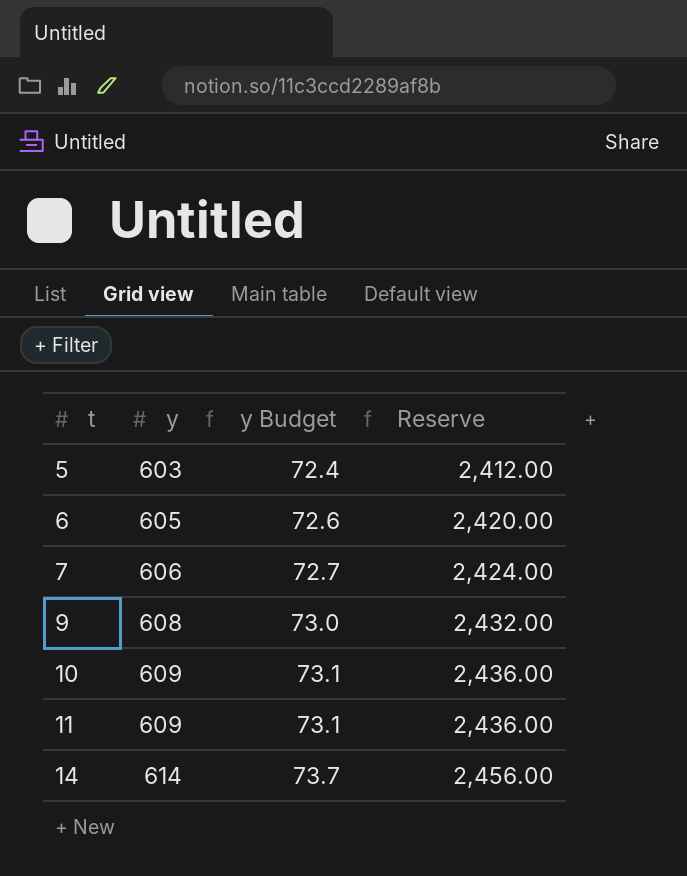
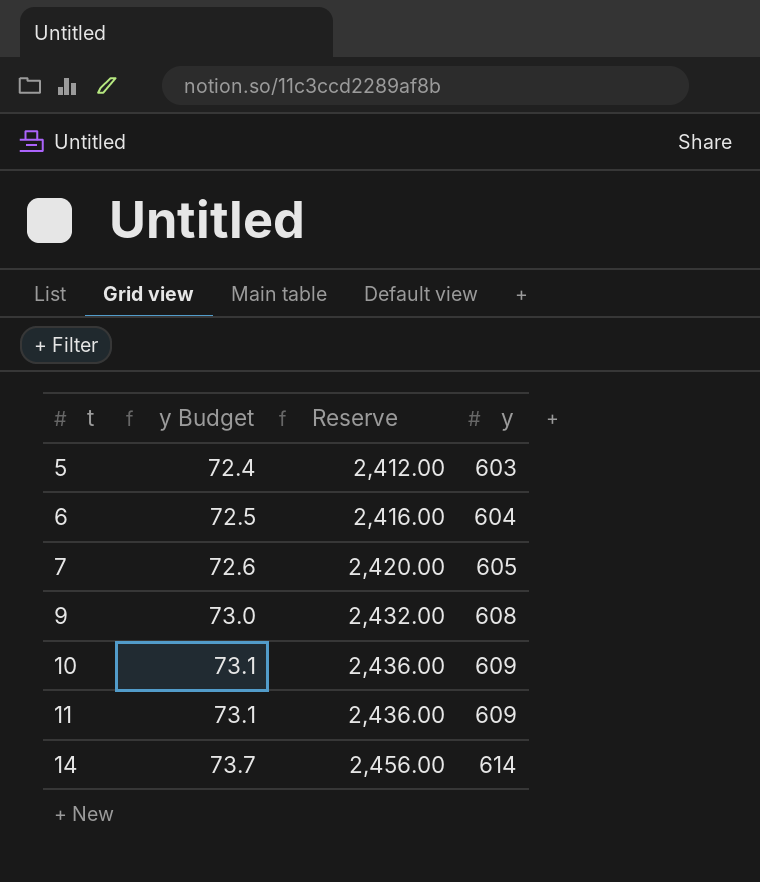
column y | position: 2 -> 4
6 | y Budget: 72.6 -> 72.5
6 | Reserve: 2,420.00 -> 2,416.00
6 | y: 605 -> 604
7 | y Budget: 72.7 -> 72.6
7 | Reserve: 2,424.00 -> 2,420.00
7 | y: 606 -> 605

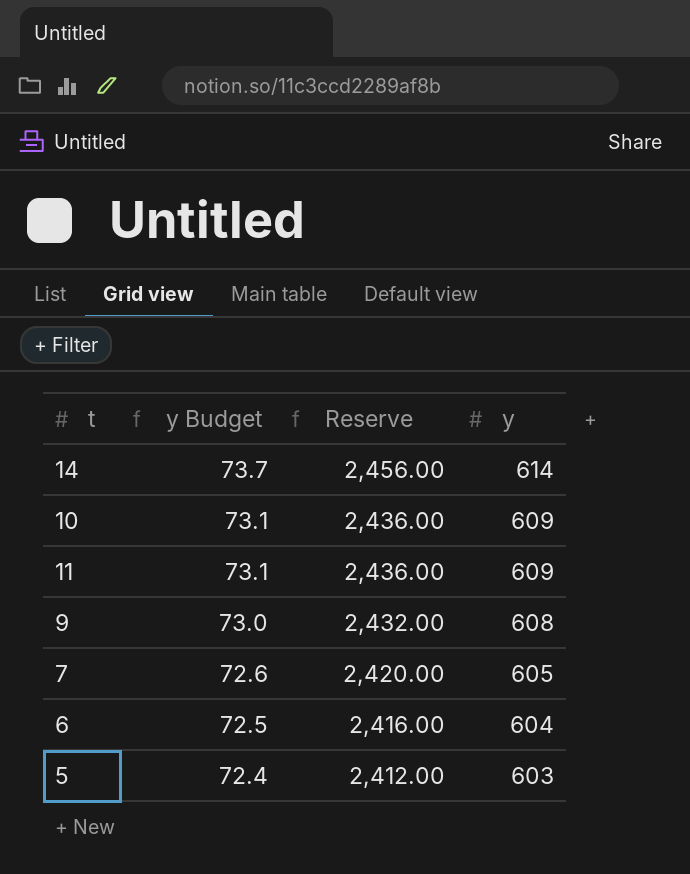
row order: t ascending -> y Budget descending

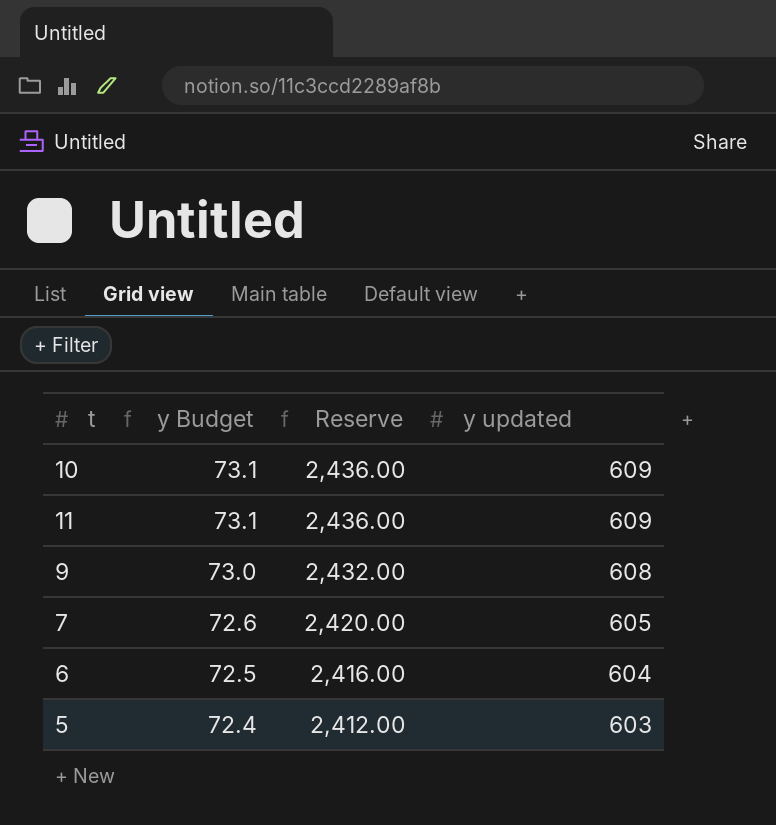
column name: y -> y updated
row 14: 73.7 | 2,456.00 | 614 -> none

